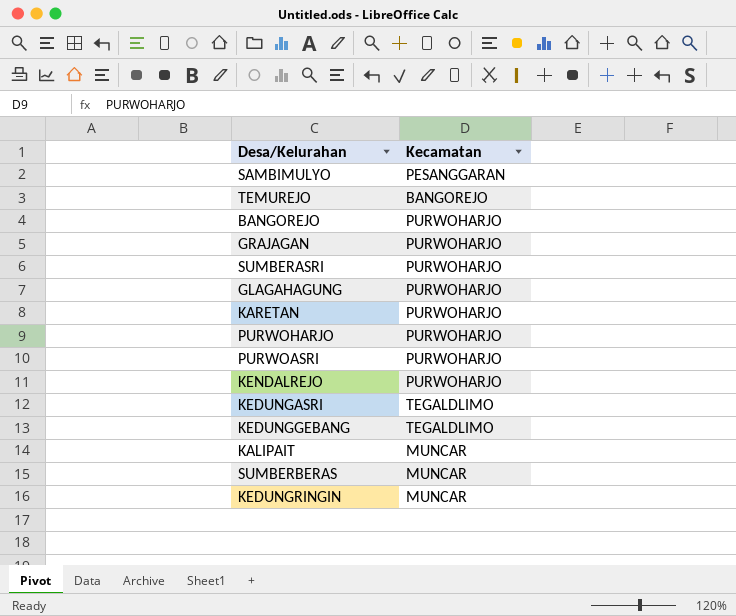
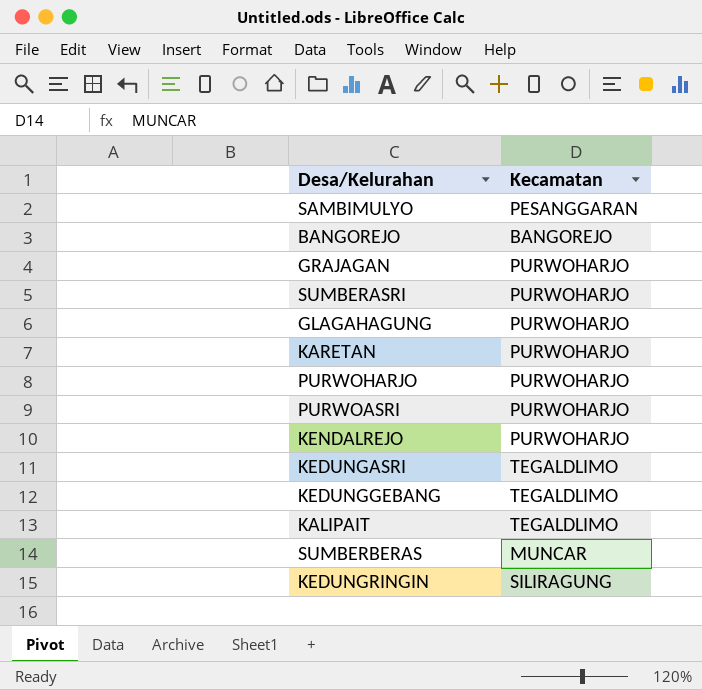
row TEMUREJO: BANGOREJO -> none
BANGOREJO | Kecamatan: PURWOHARJO -> BANGOREJO
KALIPAIT | Kecamatan: MUNCAR -> TEGALDLIMO
KEDUNGRINGIN | Kecamatan: MUNCAR -> SILIRAGUNG

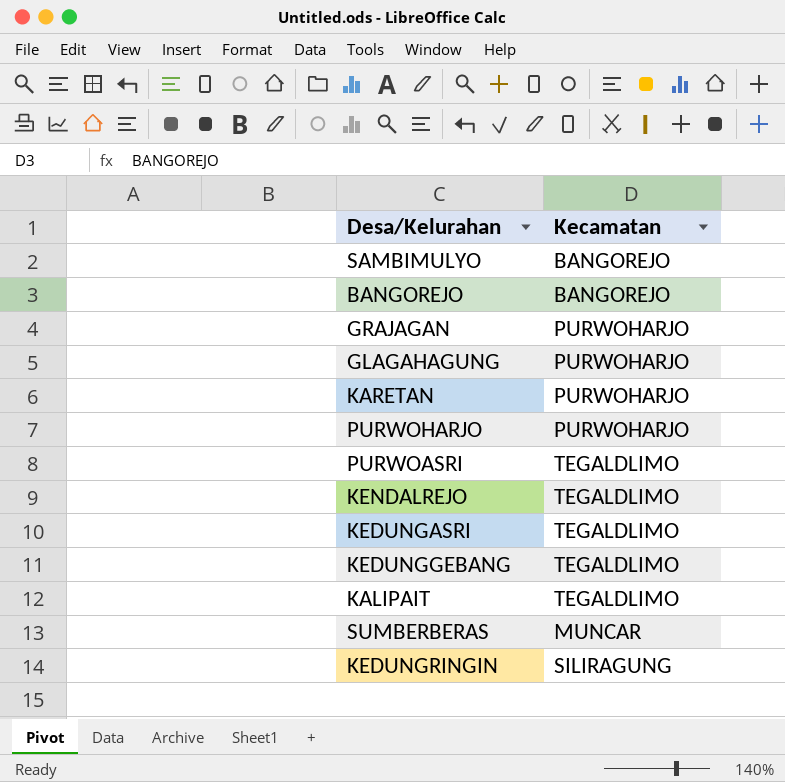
row SUMBERASRI: PURWOHARJO -> none
SAMBIMULYO | Kecamatan: PESANGGARAN -> BANGOREJO
PURWOASRI | Kecamatan: PURWOHARJO -> TEGALDLIMO
KENDALREJO | Kecamatan: PURWOHARJO -> TEGALDLIMO

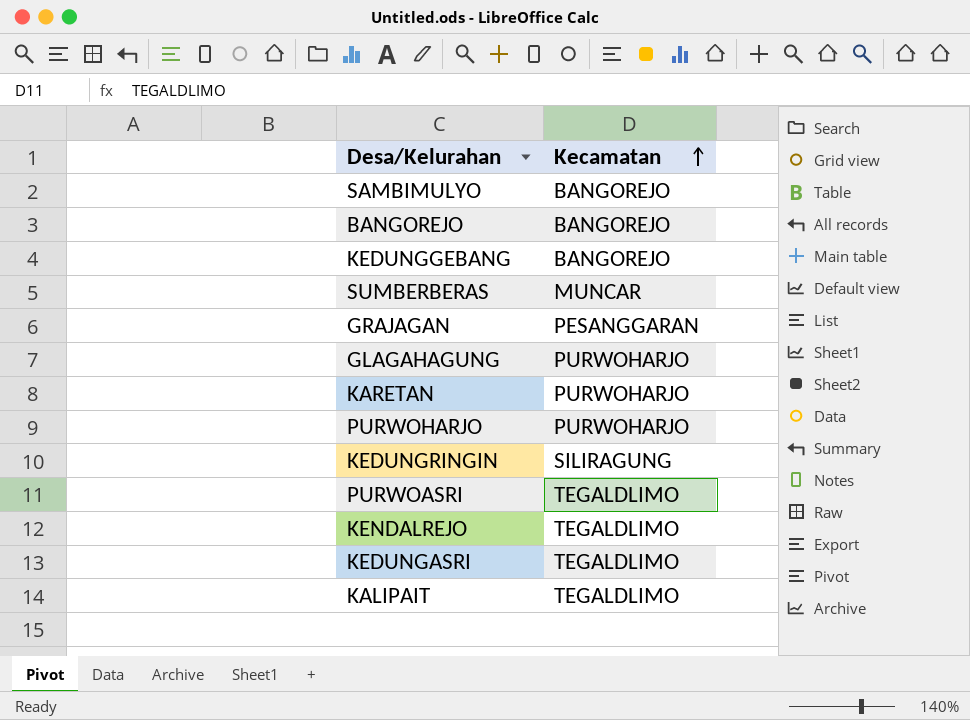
row order: none -> Kecamatan ascending
KEDUNGGEBANG | Kecamatan: TEGALDLIMO -> BANGOREJO
GRAJAGAN | Kecamatan: PURWOHARJO -> PESANGGARAN

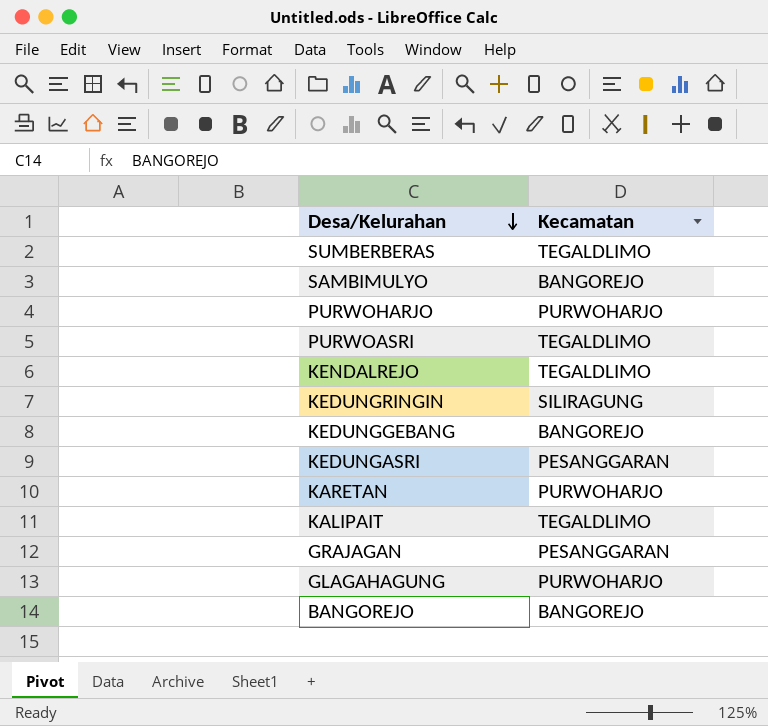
row order: Kecamatan ascending -> Desa/Kelurahan descending
SUMBERBERAS | Kecamatan: MUNCAR -> TEGALDLIMO
KEDUNGASRI | Kecamatan: TEGALDLIMO -> PESANGGARAN

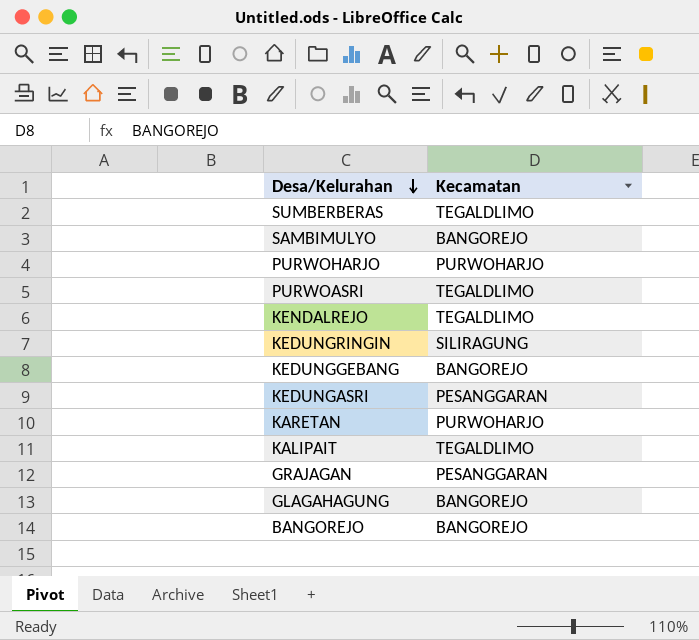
GLAGAHAGUNG | Kecamatan: PURWOHARJO -> BANGOREJO

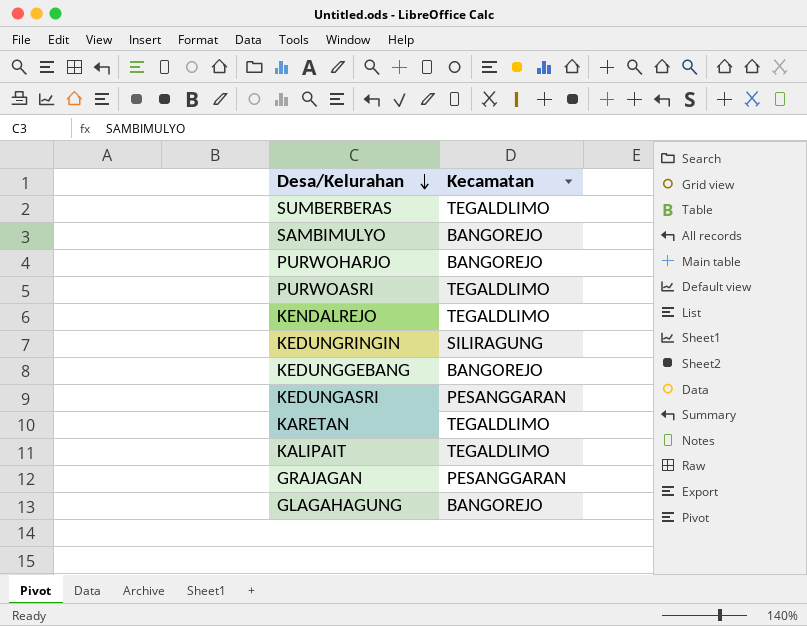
row BANGOREJO: BANGOREJO -> none
PURWOHARJO | Kecamatan: PURWOHARJO -> BANGOREJO
KARETAN | Kecamatan: PURWOHARJO -> TEGALDLIMO

